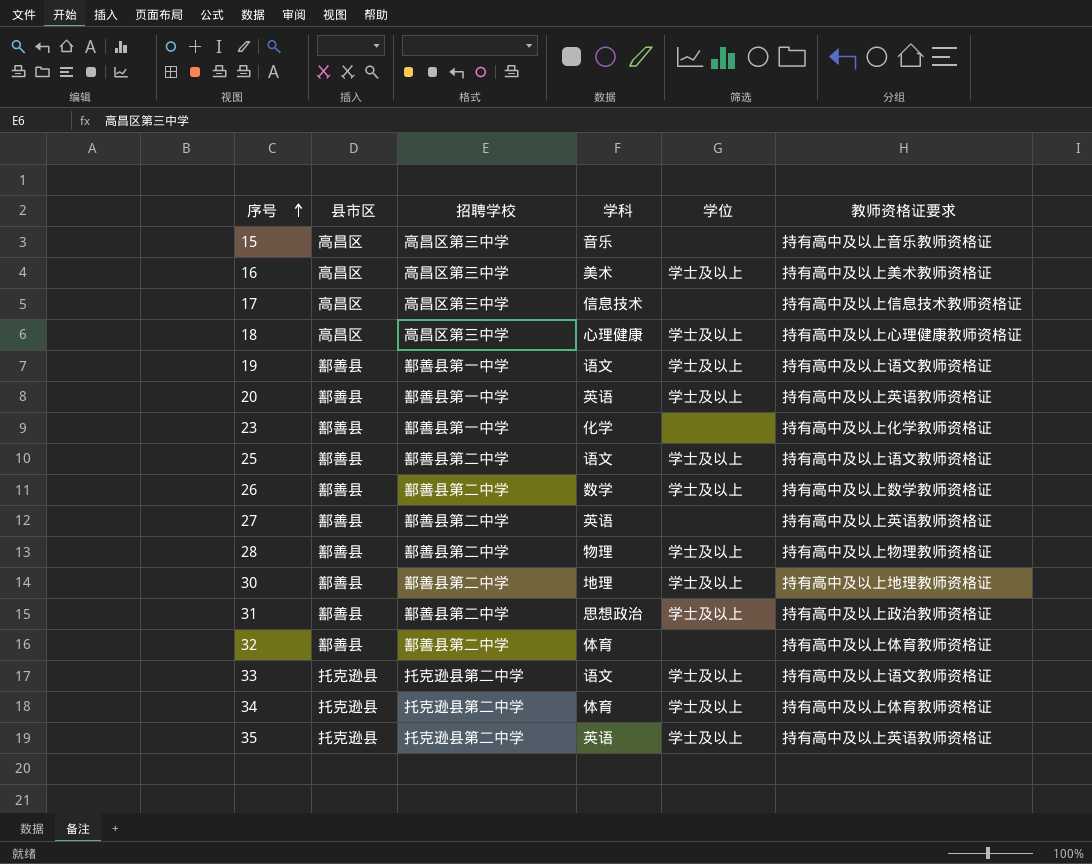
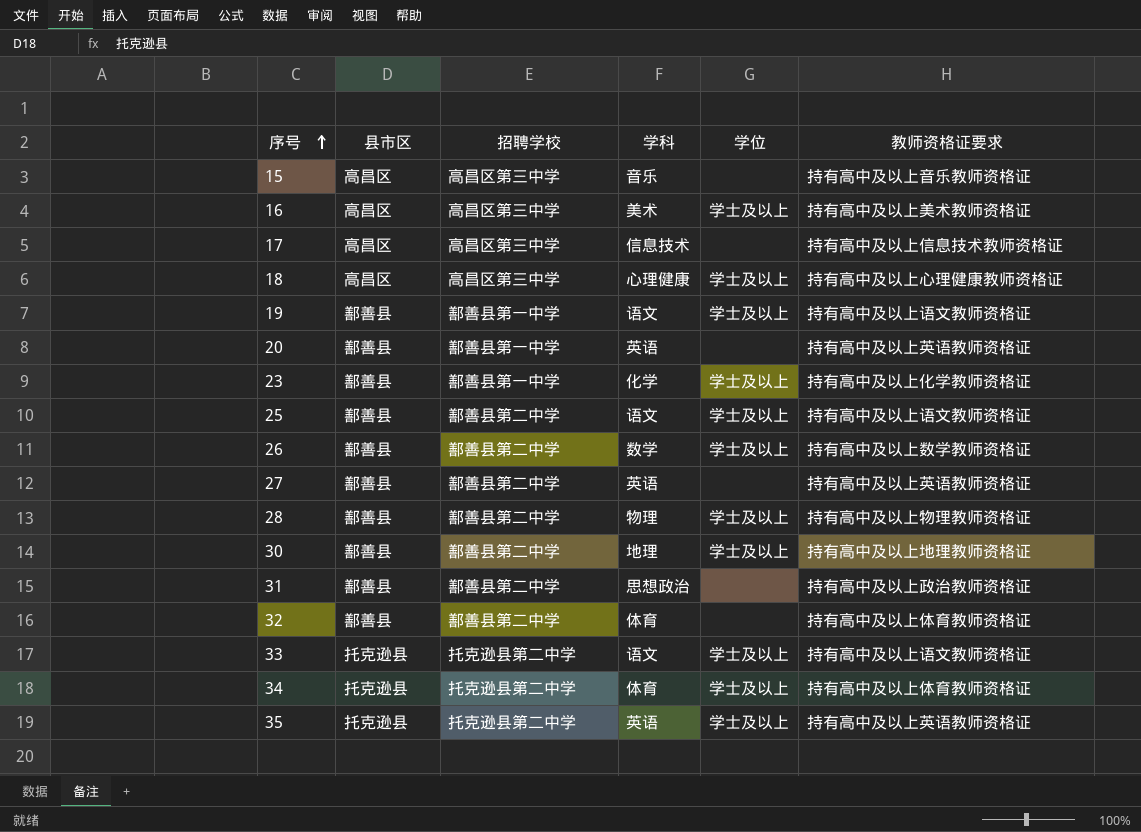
20 | 学位: 学士及以上 -> none
23 | 学位: none -> 学士及以上
31 | 学位: 学士及以上 -> none

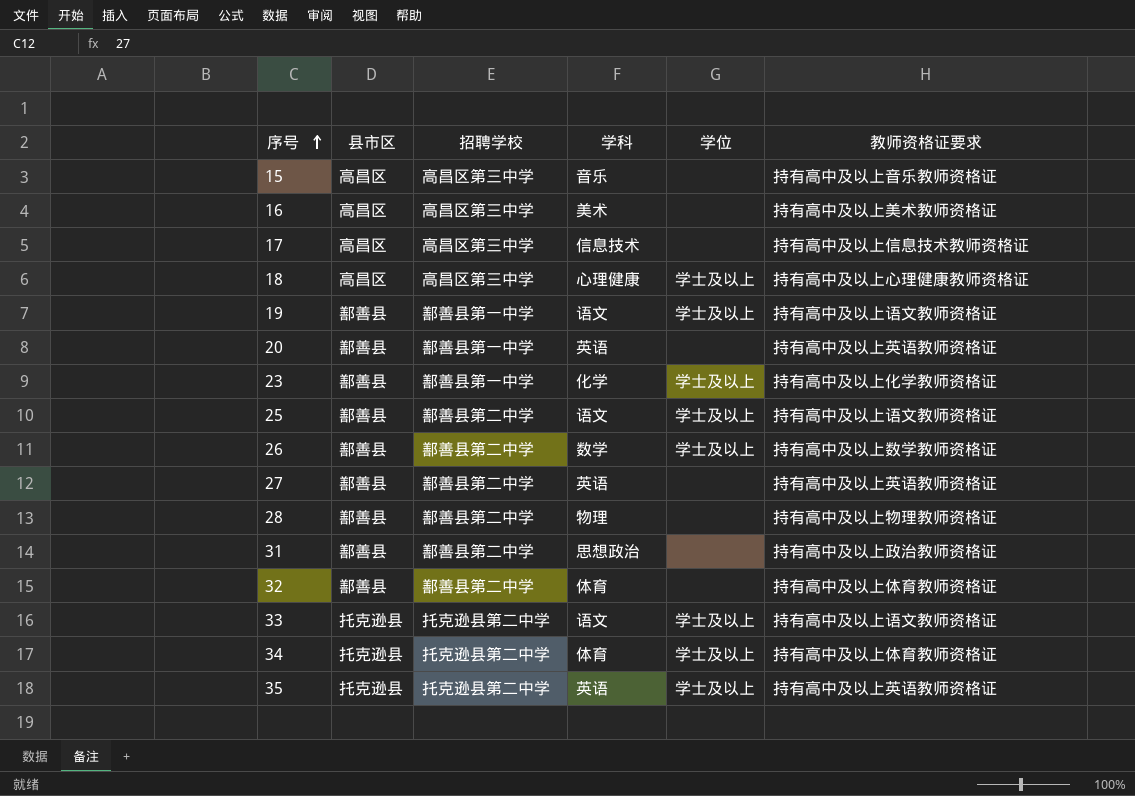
row 30: 鄯善县 | 鄯善县第二中学 | 地理 | 学士及以上 | 持有高中及以上地理教师资格证 -> none
16 | 学位: 学士及以上 -> none
28 | 学位: 学士及以上 -> none

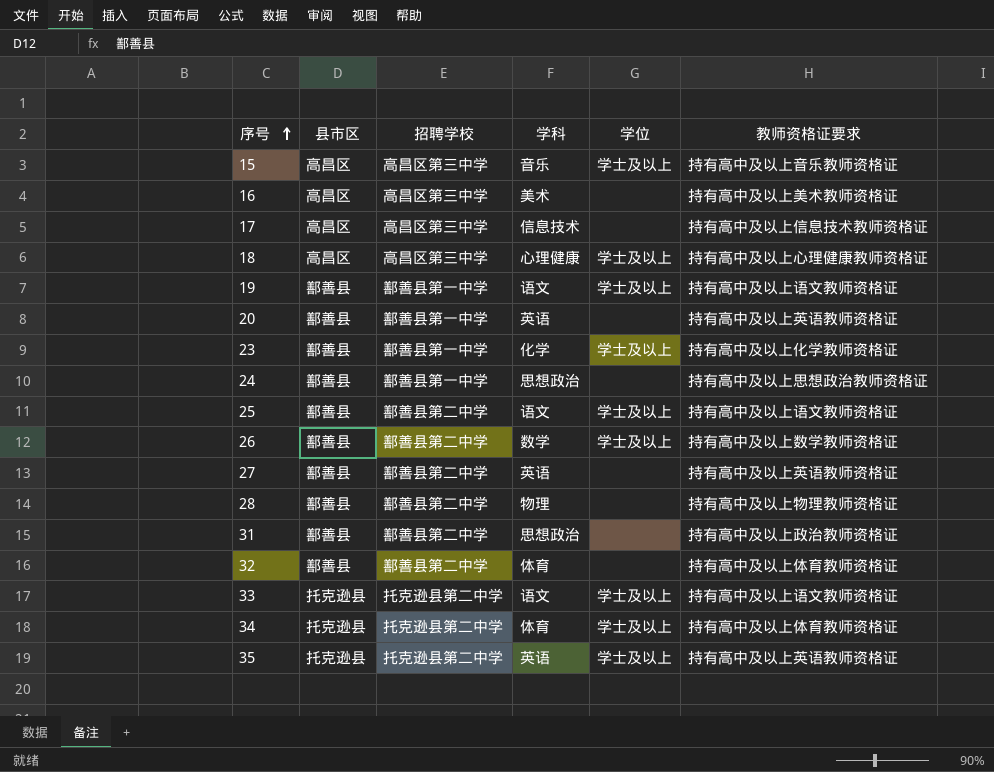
15 | 学位: none -> 学士及以上
row 24: none -> 鄯善县 | 鄯善县第一中学 | 思想政治 | none | 持有高中及以上思想政治教师资格证

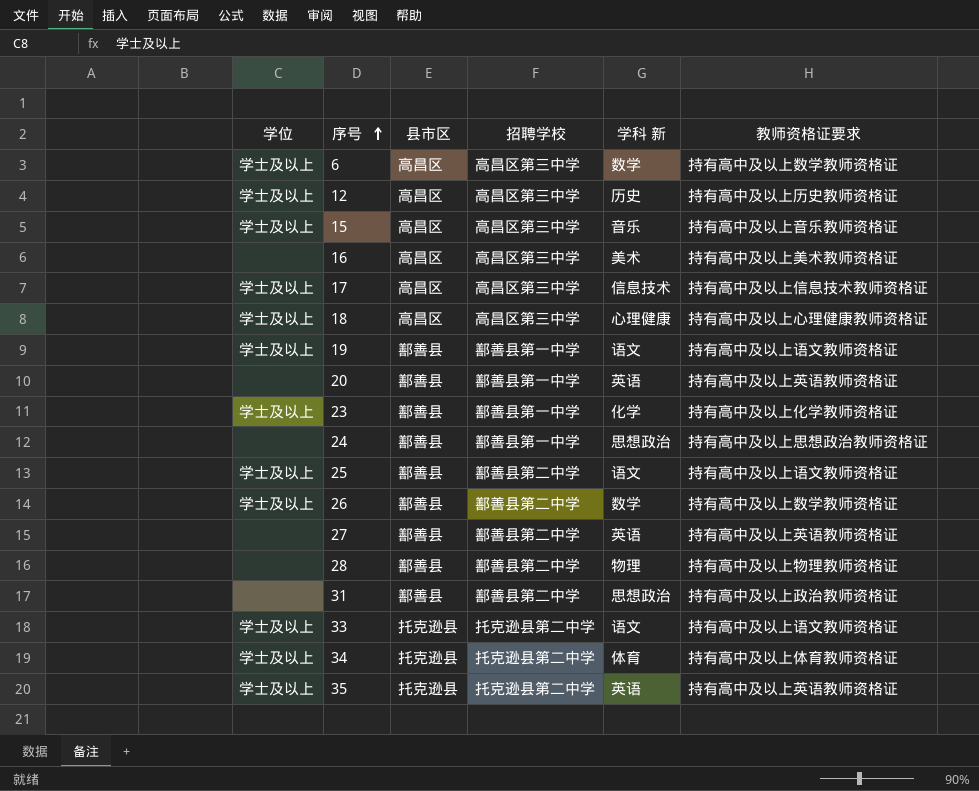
column 学位 | position: 5 -> 1
column name: 学科 -> 学科 新
row 32: 鄯善县 | 鄯善县第二中学 | 体育 | none | 持有高中及以上体育教师资格证 -> none
row 6: none -> 学士及以上 | 高昌区 | 高昌区第三中学 | 数学 | 持有高中及以上数学教师资格证
row 12: none -> 学士及以上 | 高昌区 | 高昌区第三中学 | 历史 | 持有高中及以上历史教师资格证
17 | 学位: none -> 学士及以上

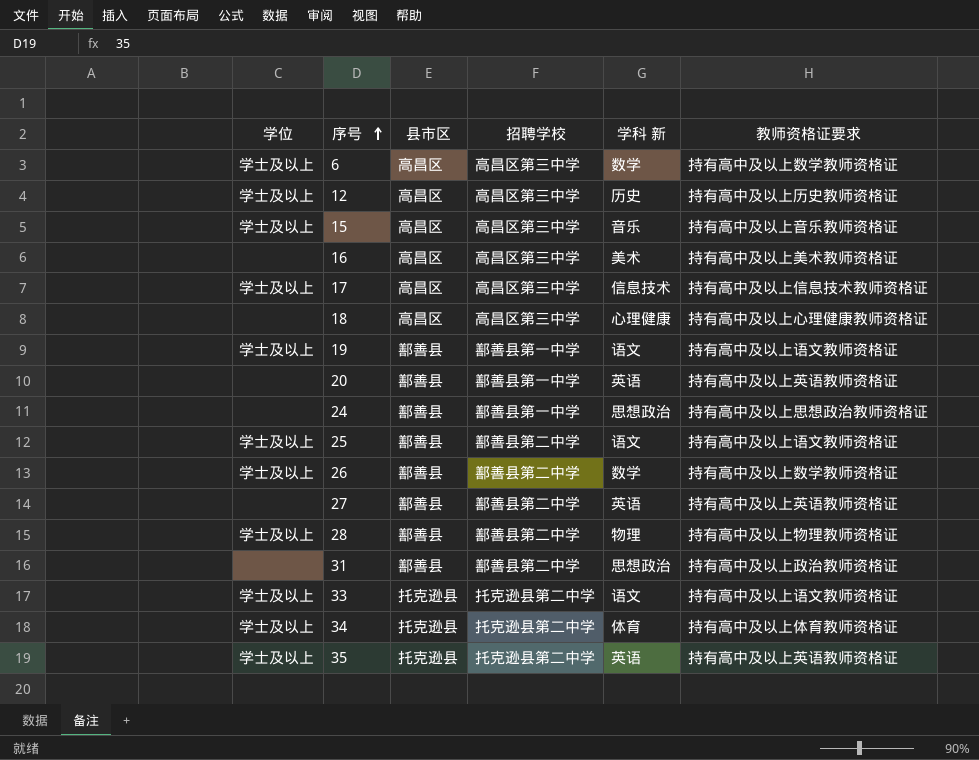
row 23: 学士及以上 | 鄯善县 | 鄯善县第一中学 | 化学 | 持有高中及以上化学教师资格证 -> none
18 | 学位: 学士及以上 -> none
28 | 学位: none -> 学士及以上

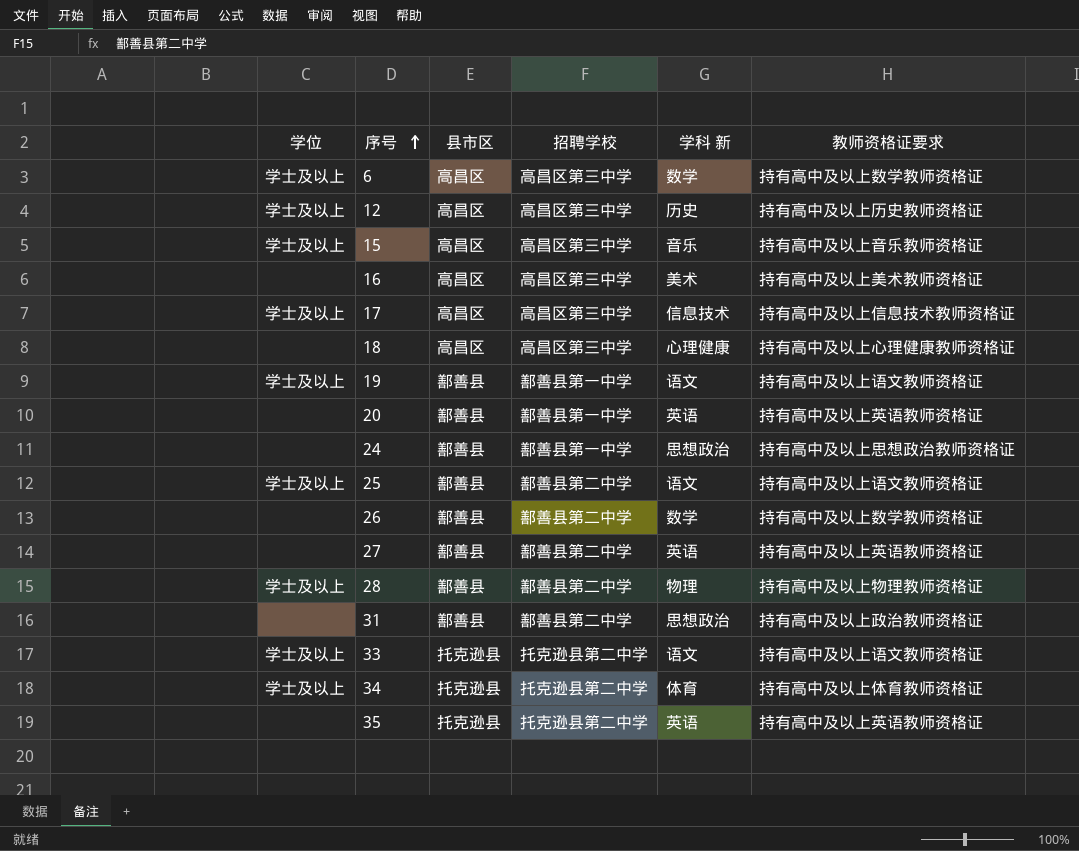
26 | 学位: 学士及以上 -> none
35 | 学位: 学士及以上 -> none

